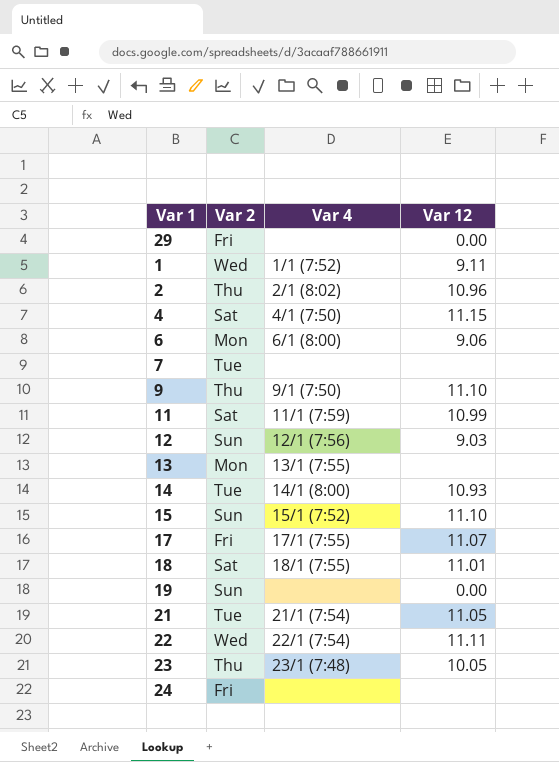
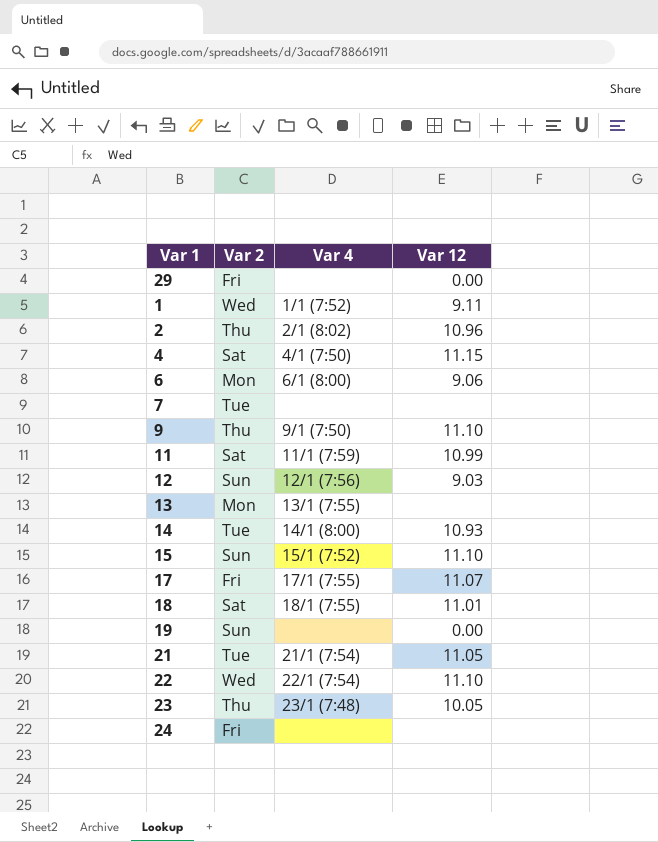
22 | Var 12: 11.11 -> 11.10

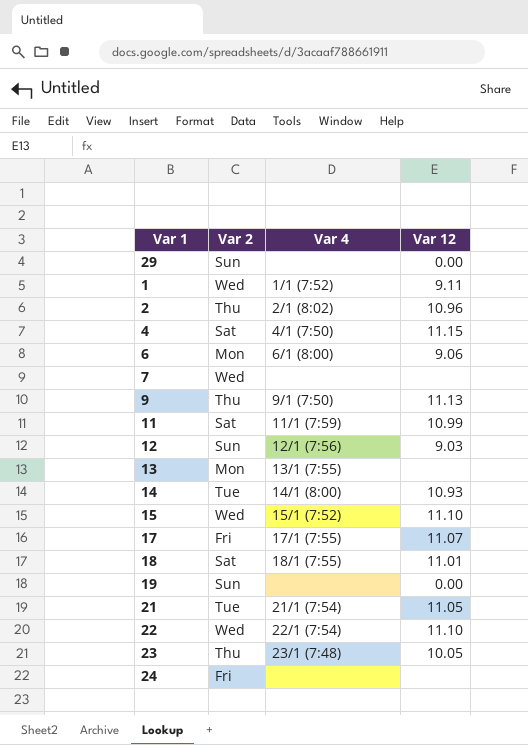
29 | Var 2: Fri -> Sun
7 | Var 2: Tue -> Wed
9 | Var 12: 11.10 -> 11.13
15 | Var 2: Sun -> Wed

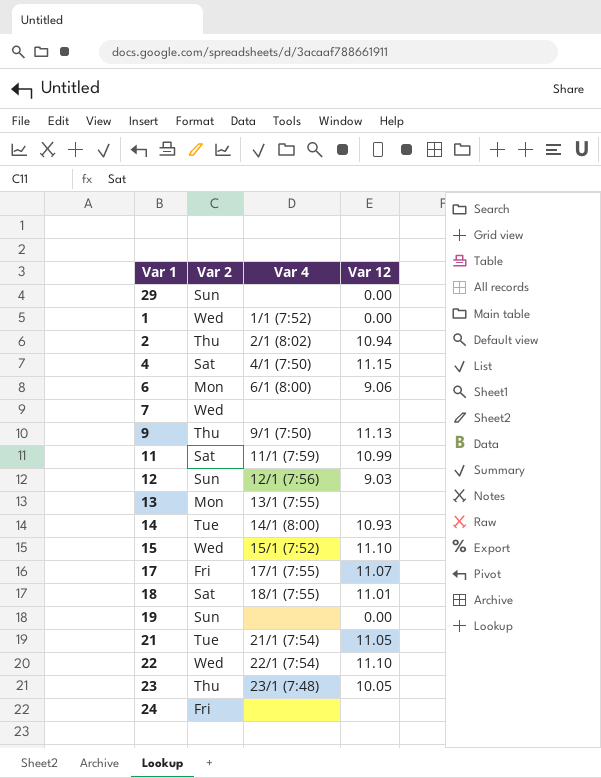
1 | Var 12: 9.11 -> 0.00
2 | Var 12: 10.96 -> 10.94

